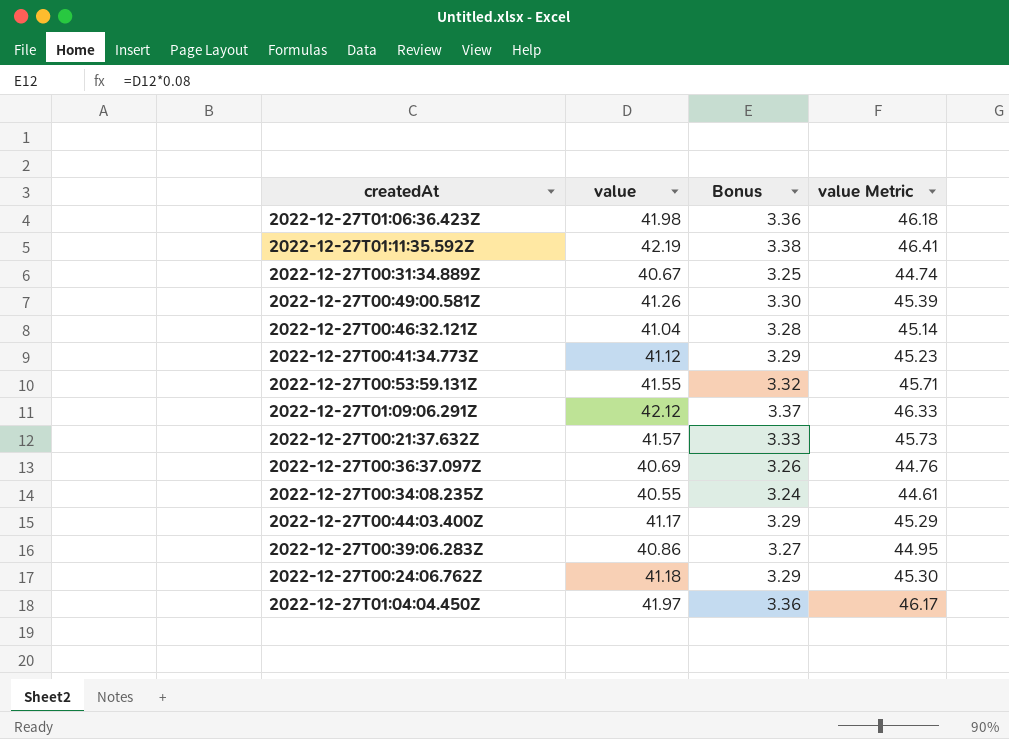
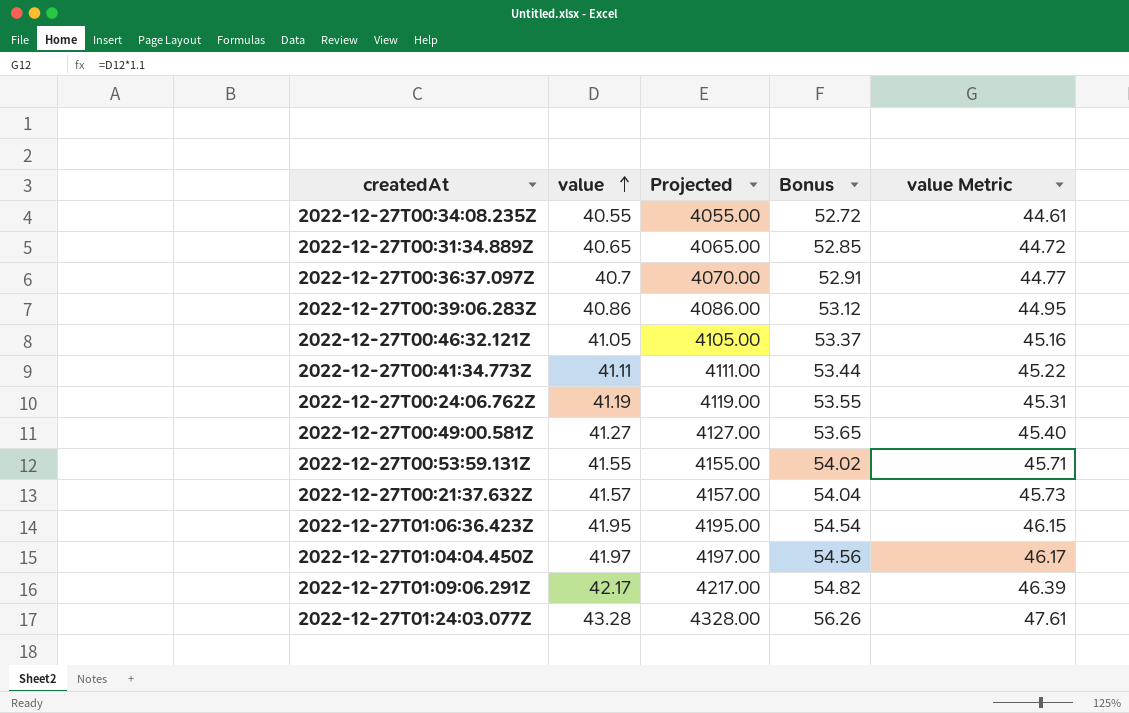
row order: none -> value ascending
column Projected | formula: none -> [value] * 100
column Bonus | formula: [value] * 0.08 -> [value] * 1.3
row 2022-12-27T01:11:35.592Z: 42.19 | 3.38 | 46.41 -> none
row 2022-12-27T00:44:03.400Z: 41.17 | 3.29 | 45.29 -> none
2022-12-27T00:31:34.889Z | value: 40.67 -> 40.65
2022-12-27T00:31:34.889Z | value Metric: 44.74 -> 44.72
2022-12-27T00:36:37.097Z | value: 40.69 -> 40.7
2022-12-27T00:36:37.097Z | value Metric: 44.76 -> 44.77
2022-12-27T00:46:32.121Z | value: 41.04 -> 41.05
2022-12-27T00:46:32.121Z | value Metric: 45.14 -> 45.16
2022-12-27T00:41:34.773Z | value: 41.12 -> 41.11
2022-12-27T00:41:34.773Z | value Metric: 45.23 -> 45.22
2022-12-27T00:24:06.762Z | value: 41.18 -> 41.19
2022-12-27T00:24:06.762Z | value Metric: 45.30 -> 45.31
2022-12-27T00:49:00.581Z | value: 41.26 -> 41.27
2022-12-27T00:49:00.581Z | value Metric: 45.39 -> 45.40
2022-12-27T01:06:36.423Z | value: 41.98 -> 41.95
2022-12-27T01:06:36.423Z | value Metric: 46.18 -> 46.15
2022-12-27T01:09:06.291Z | value: 42.12 -> 42.17
2022-12-27T01:09:06.291Z | value Metric: 46.33 -> 46.39
row 2022-12-27T01:24:03.077Z: none -> 43.28 | 4328.00 | 56.26 | 47.61

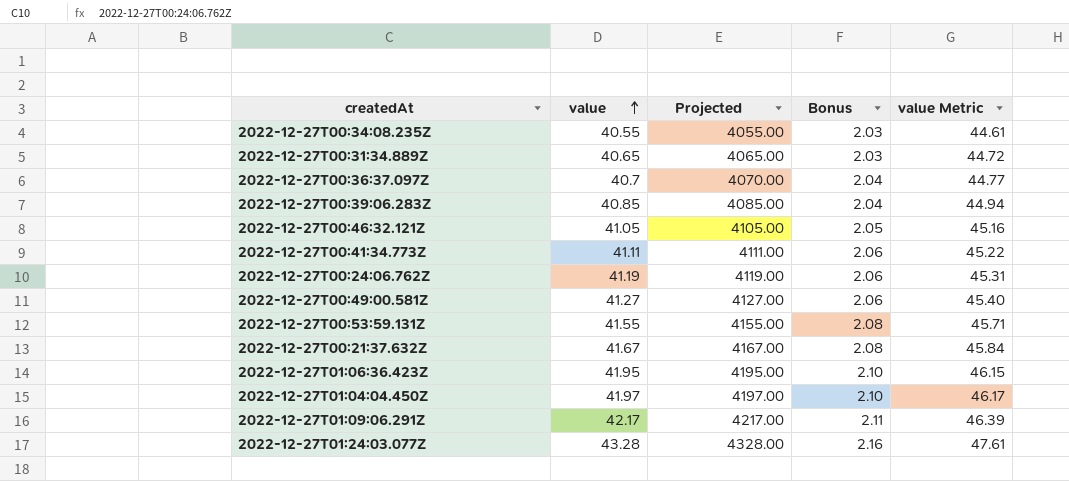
column Bonus | formula: [value] * 1.3 -> [value] * 0.05
2022-12-27T00:39:06.283Z | value: 40.86 -> 40.85
2022-12-27T00:39:06.283Z | Projected: 4086.00 -> 4085.00
2022-12-27T00:39:06.283Z | value Metric: 44.95 -> 44.94
2022-12-27T00:21:37.632Z | value: 41.57 -> 41.67
2022-12-27T00:21:37.632Z | Projected: 4157.00 -> 4167.00
2022-12-27T00:21:37.632Z | value Metric: 45.73 -> 45.84

